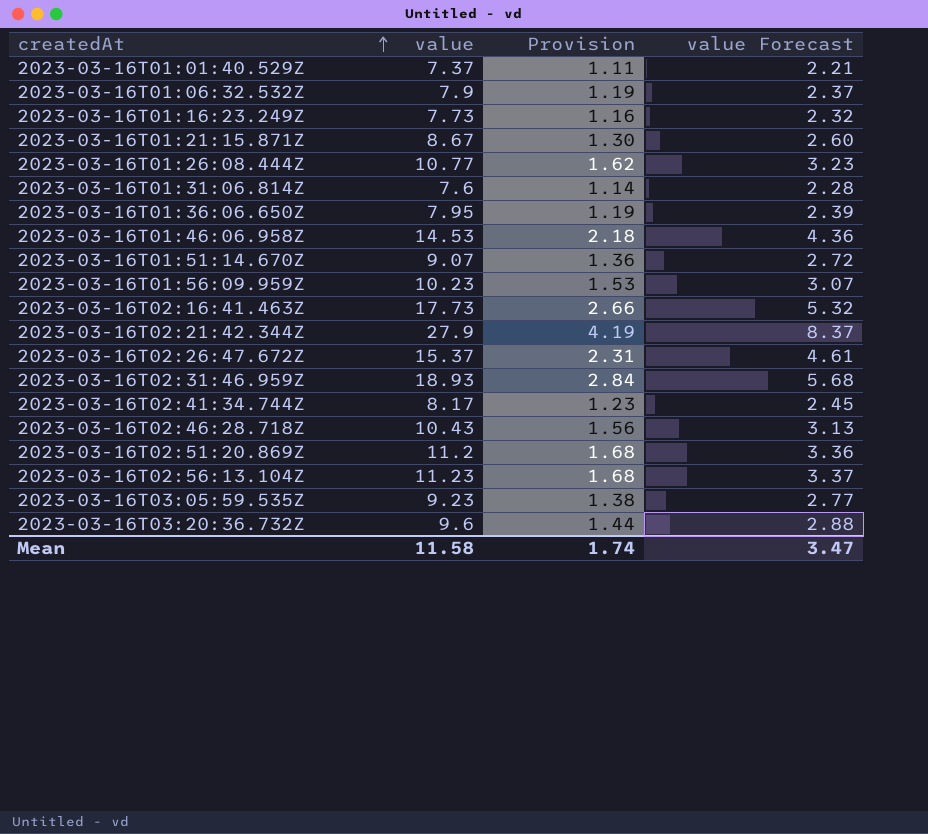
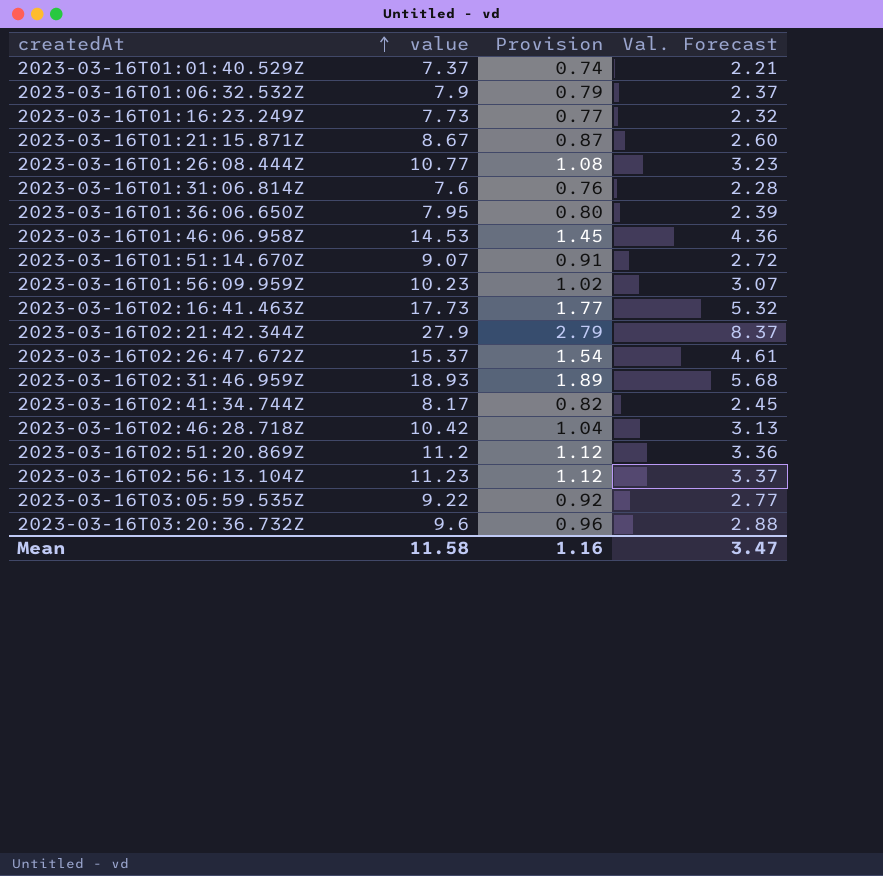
column Provision | formula: [value] * 0.15 -> [value] * 0.1
column name: value Forecast -> Val. Forecast
2023-03-16T02:46:28.718Z | value: 10.43 -> 10.42
2023-03-16T03:05:59.535Z | value: 9.23 -> 9.22
Mean | Provision: 1.74 -> 1.16

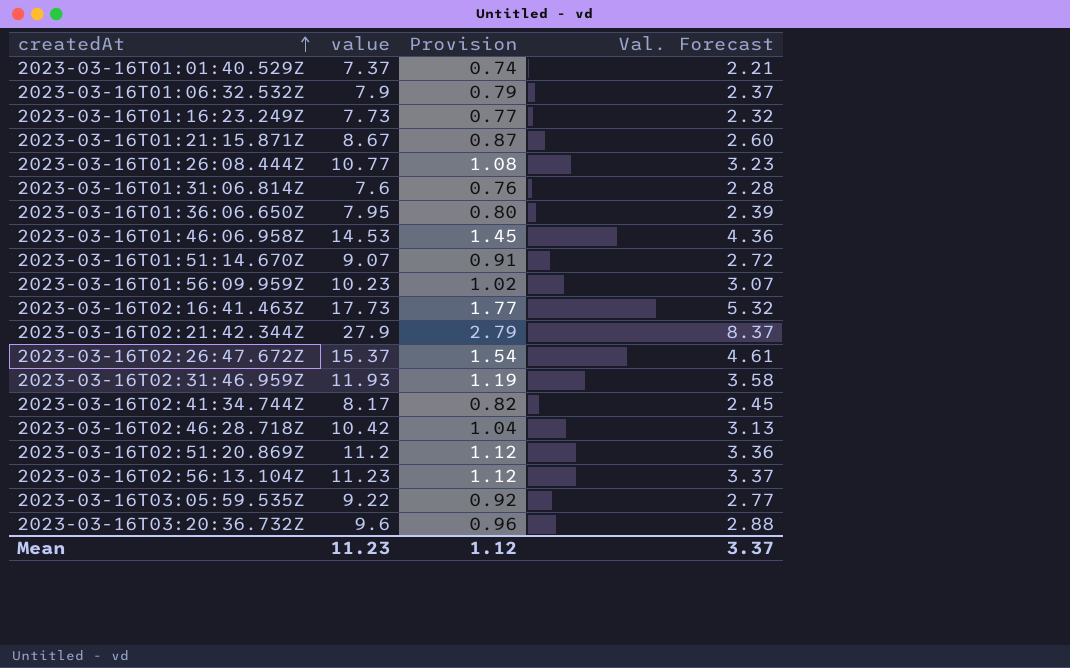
2023-03-16T02:31:46.959Z | value: 18.93 -> 11.93
2023-03-16T02:31:46.959Z | Provision: 1.89 -> 1.19
2023-03-16T02:31:46.959Z | Val. Forecast: 5.68 -> 3.58
Mean | value: 11.58 -> 11.23
Mean | Provision: 1.16 -> 1.12
Mean | Val. Forecast: 3.47 -> 3.37

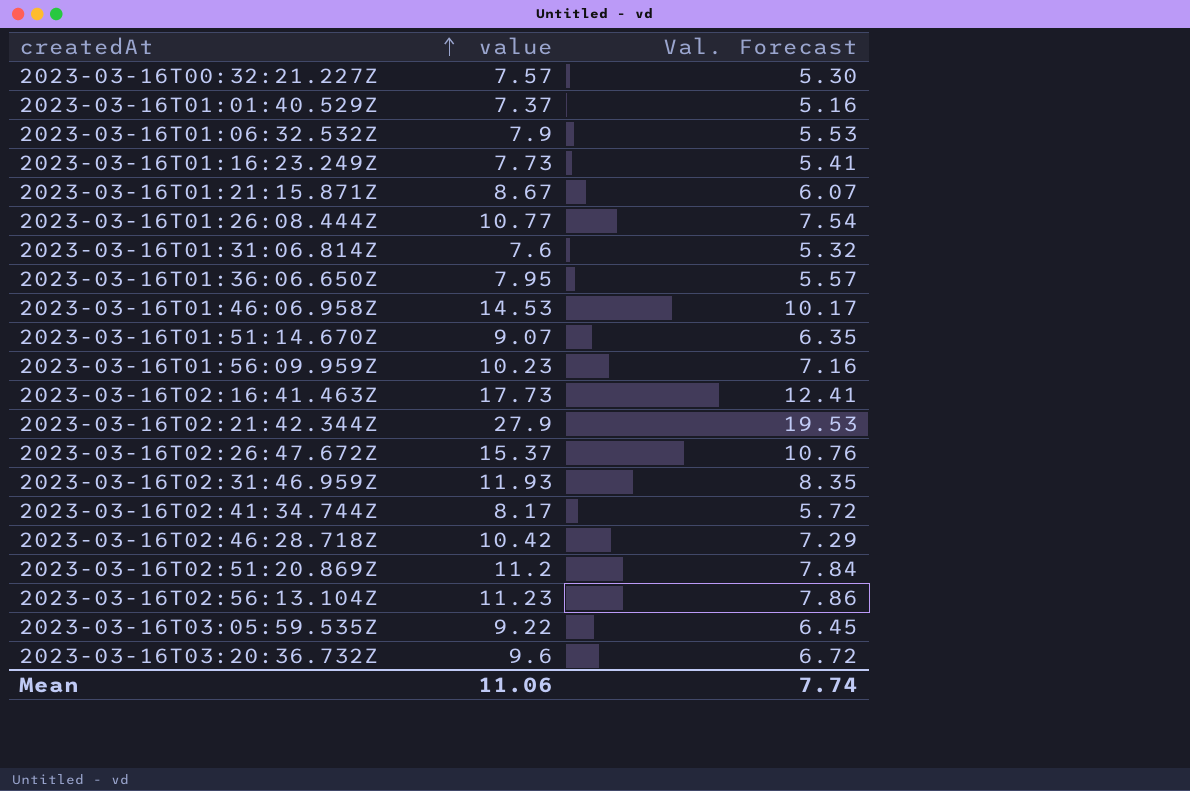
column Provision | formula: [value] * 0.1 -> none
column Val. Forecast | formula: [value] * 0.3 -> [value] * 0.7
row 2023-03-16T00:32:21.227Z: none -> 7.57 | 5.30
Mean | value: 11.23 -> 11.06
Mean | Val. Forecast: 3.37 -> 7.74

